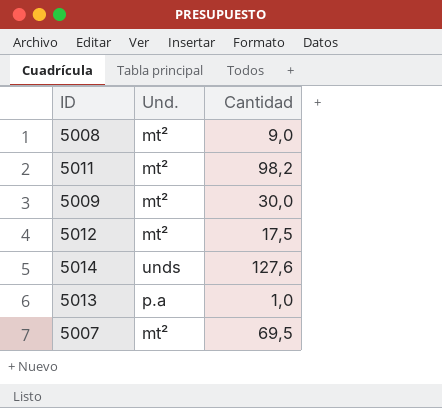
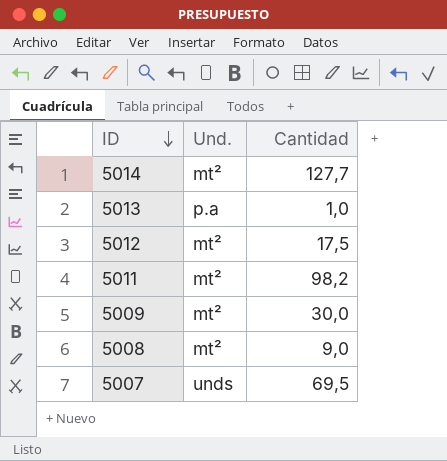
row order: none -> ID descending
5014 | Und.: unds -> mt²
5014 | Cantidad: 127,6 -> 127,7
5007 | Und.: mt² -> unds

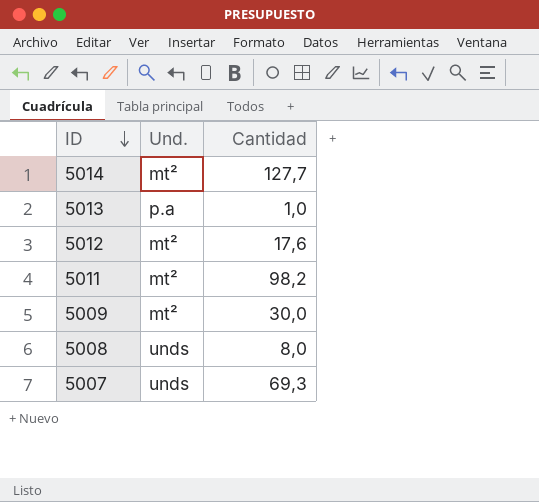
5012 | Cantidad: 17,5 -> 17,6
5008 | Und.: mt² -> unds
5008 | Cantidad: 9,0 -> 8,0
5007 | Cantidad: 69,5 -> 69,3

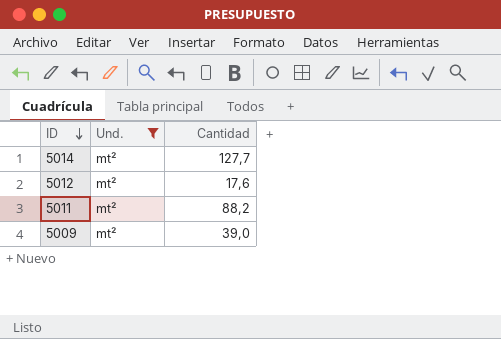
filter: none -> Und. = mt²
5011 | Cantidad: 98,2 -> 88,2
5009 | Cantidad: 30,0 -> 39,0

